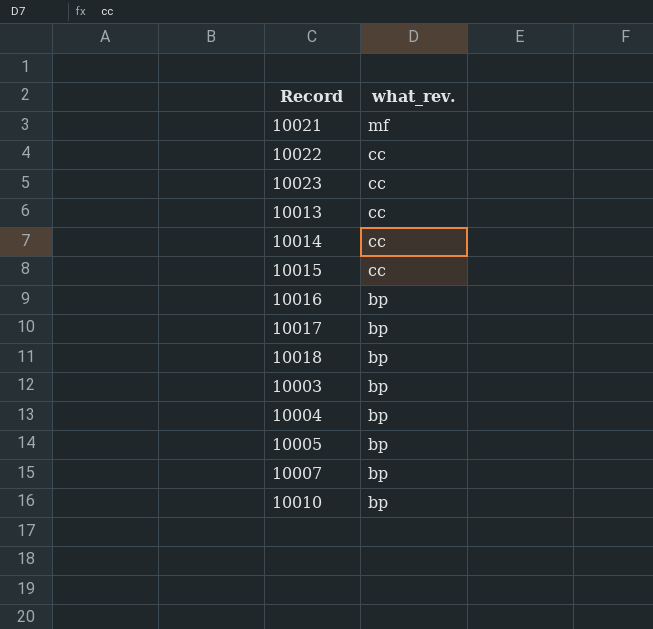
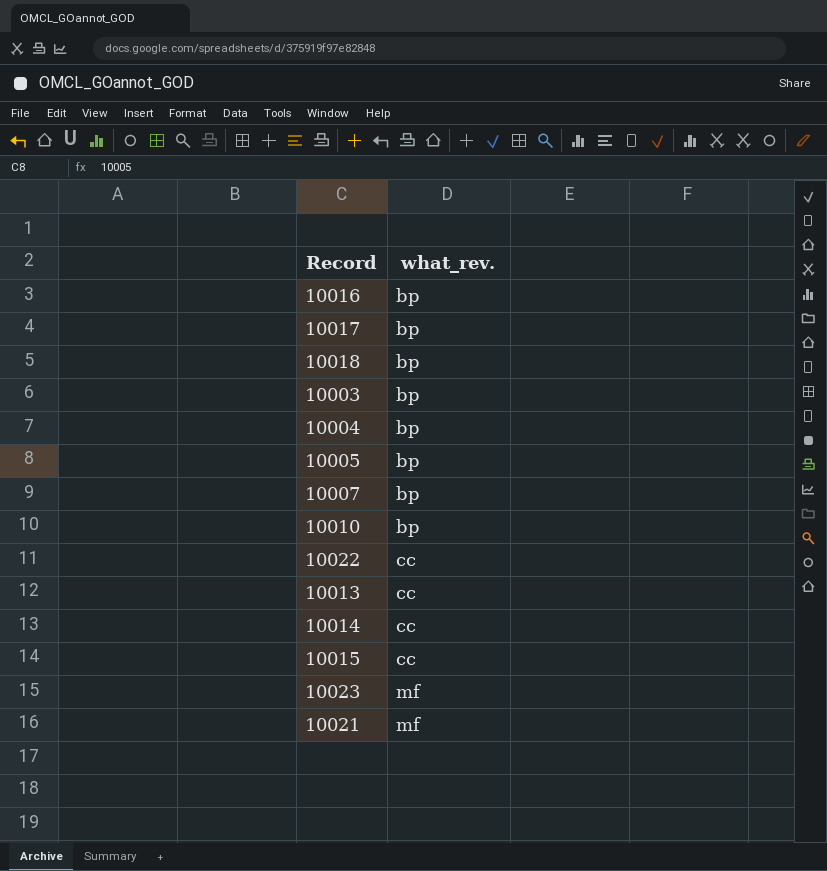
row order: what_rev. descending -> what_rev. ascending
10023 | what_rev.: cc -> mf

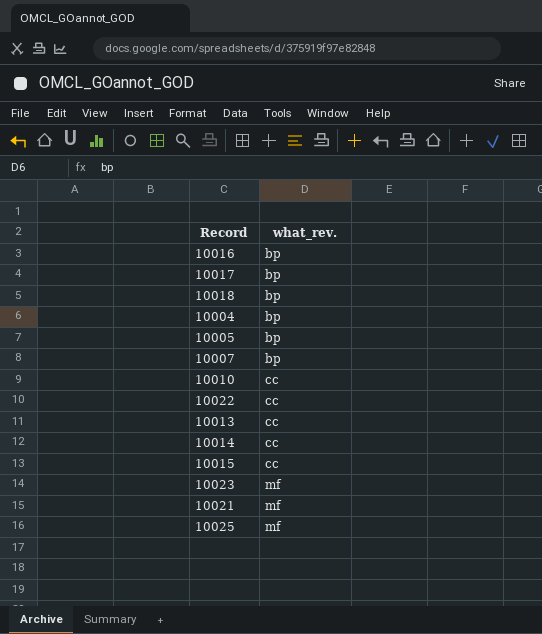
row 10003: bp -> none
10010 | what_rev.: bp -> cc
row 10025: none -> mf

